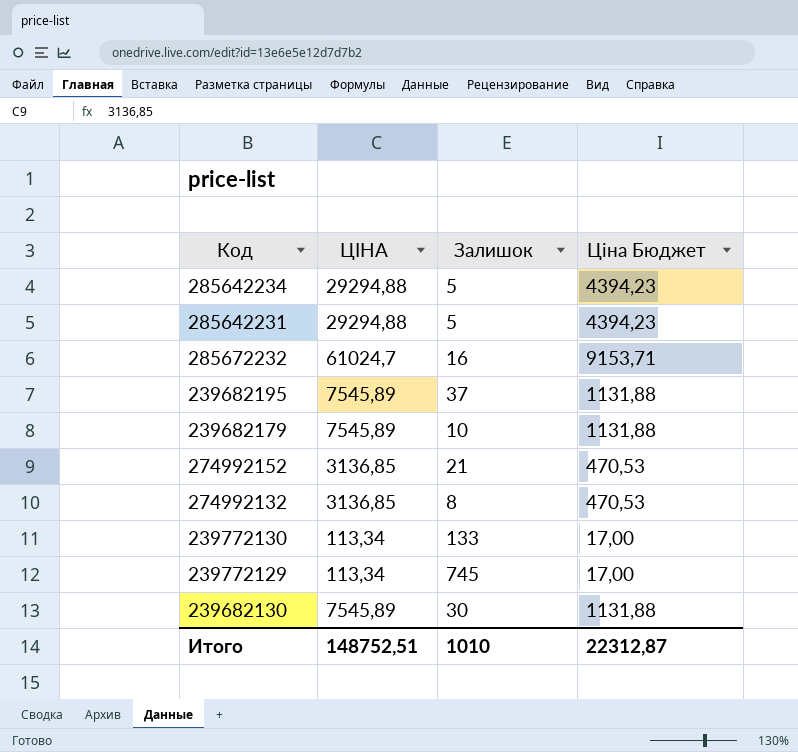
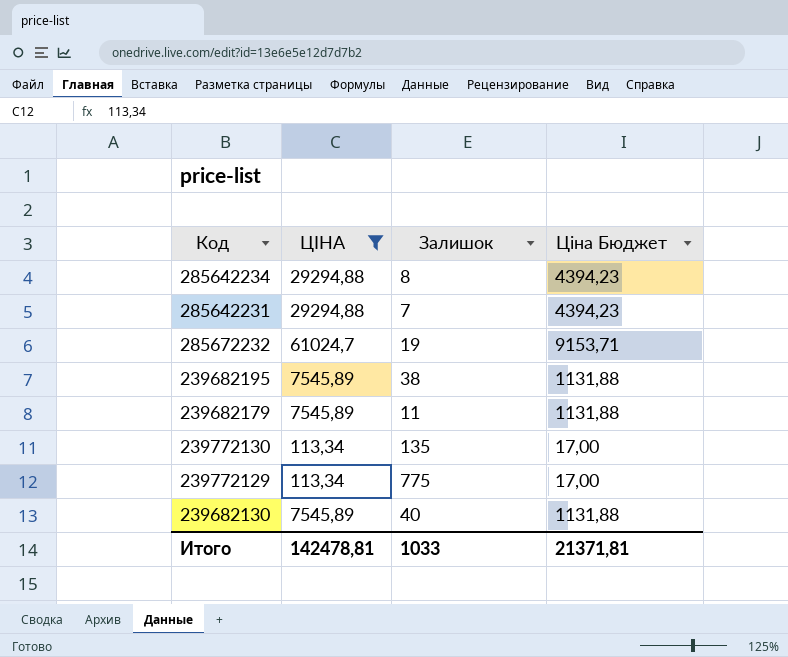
filter: none -> ЦІНА != 3136,85
285642234 | Залишок: 5 -> 8
285642231 | Залишок: 5 -> 7
285672232 | Залишок: 16 -> 19
239682195 | Залишок: 37 -> 38
239682179 | Залишок: 10 -> 11
239772130 | Залишок: 133 -> 135
239772129 | Залишок: 745 -> 775
239682130 | Залишок: 30 -> 40
Итого | ЦІНА: 148752,51 -> 142478,81
Итого | Залишок: 1010 -> 1033
Итого | Ціна Бюджет: 22312,87 -> 21371,81

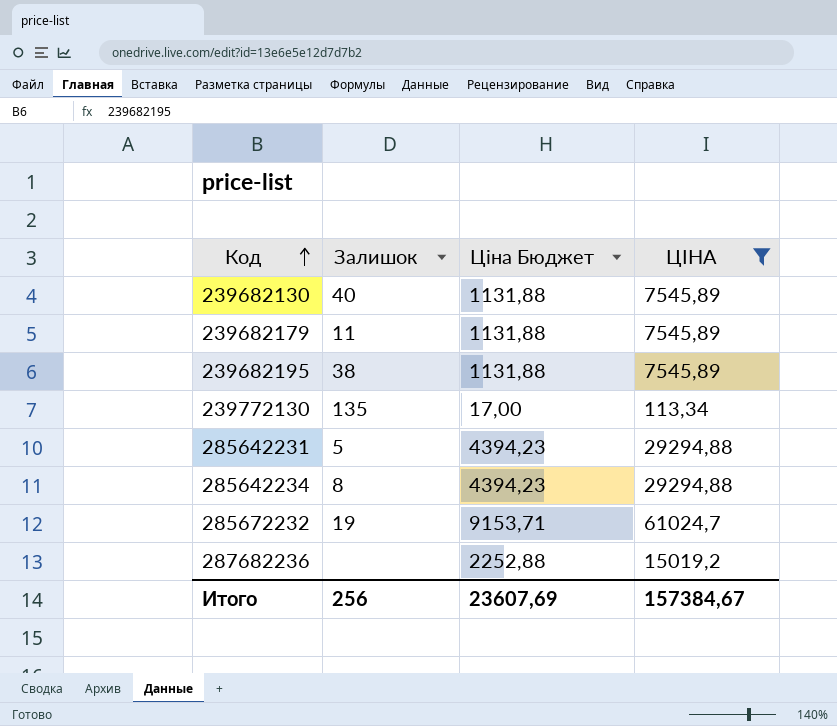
row order: none -> Код ascending
column ЦІНА | position: 2 -> 4
row 239772129: 113,34 | 775 | 17,00 -> none
285642231 | Залишок: 7 -> 5
row 287682236: none -> none | 2252,88 | 15019,2
Итого | Залишок: 1033 -> 256
Итого | Ціна Бюджет: 21371,81 -> 23607,69
Итого | ЦІНА: 142478,81 -> 157384,67

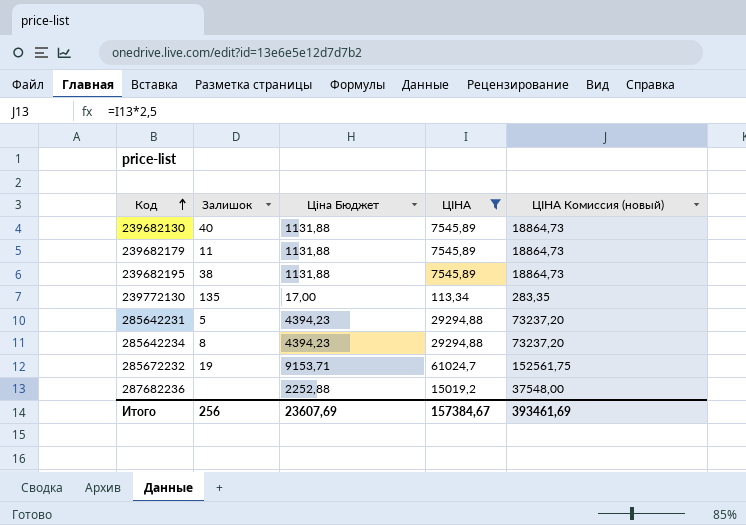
column ЦІНА Комиссия (новый) | formula: none -> [ЦІНА] * 2,5

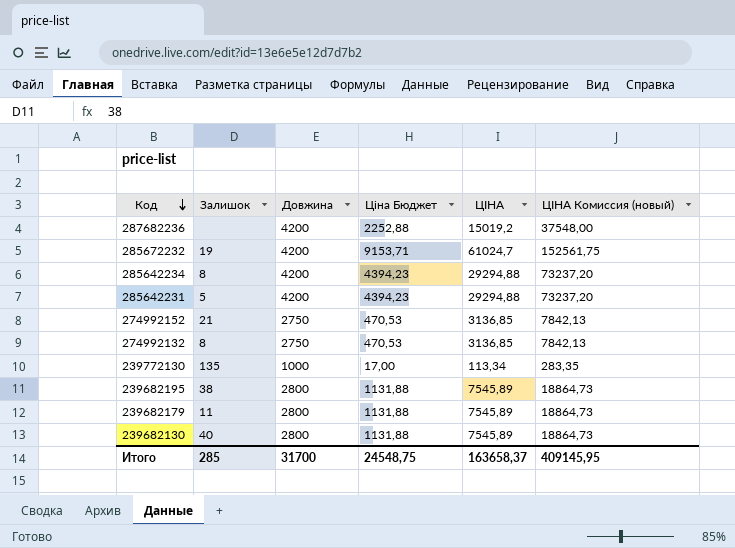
filter: ЦІНА != 3136,85 -> none
row order: Код ascending -> Код descending
column Довжина | position: none -> 3
Итого | Залишок: 256 -> 285
Итого | Ціна Бюджет: 23607,69 -> 24548,75
Итого | ЦІНА: 157384,67 -> 163658,37
Итого | ЦІНА Комиссия (новый): 393461,69 -> 409145,95

